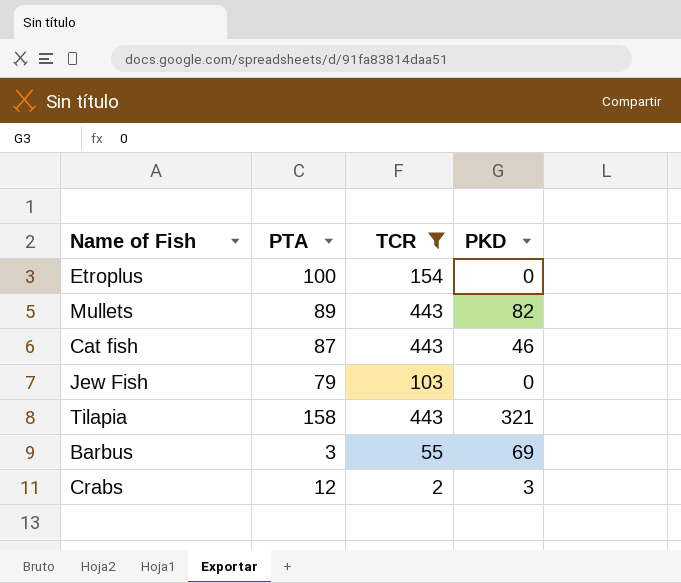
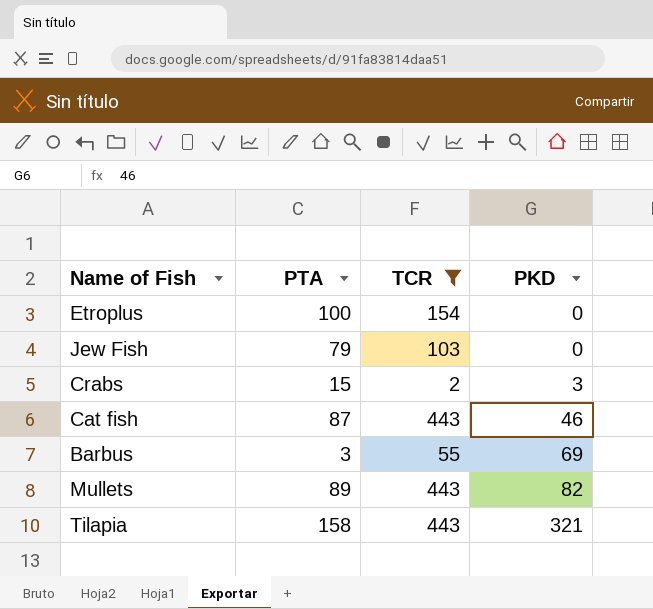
row order: none -> PKD ascending
Crabs | PTA: 12 -> 15

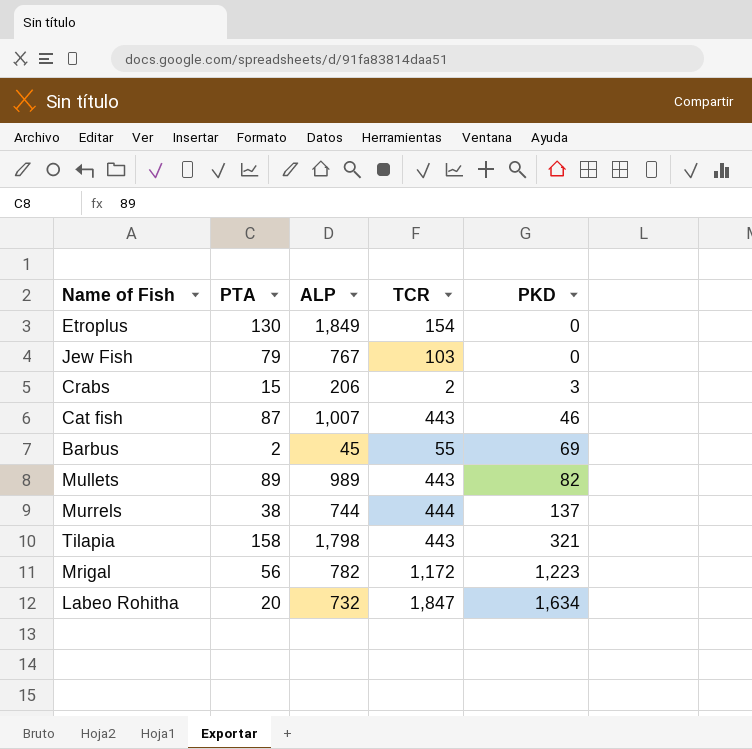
filter: TCR <= 443 -> none
column ALP | position: none -> 3
Etroplus | PTA: 100 -> 130
Barbus | PTA: 3 -> 2

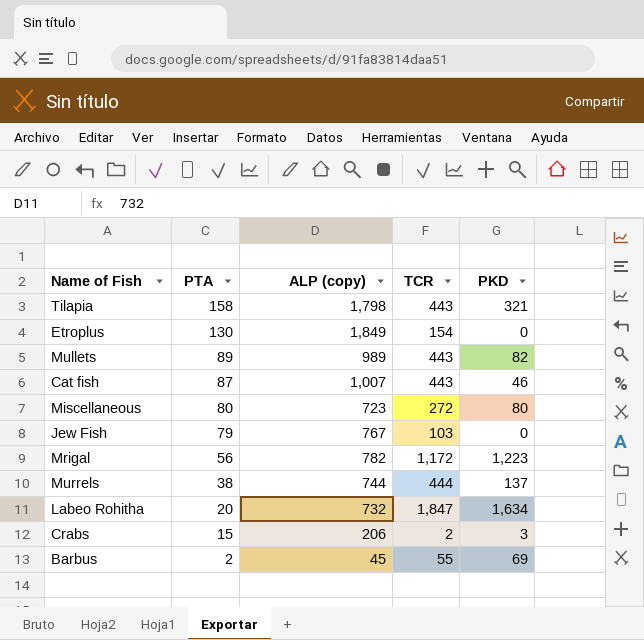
row order: PKD ascending -> PTA descending
column name: ALP -> ALP (copy)
row Miscellaneous: none -> 80 | 723 | 272 | 80

